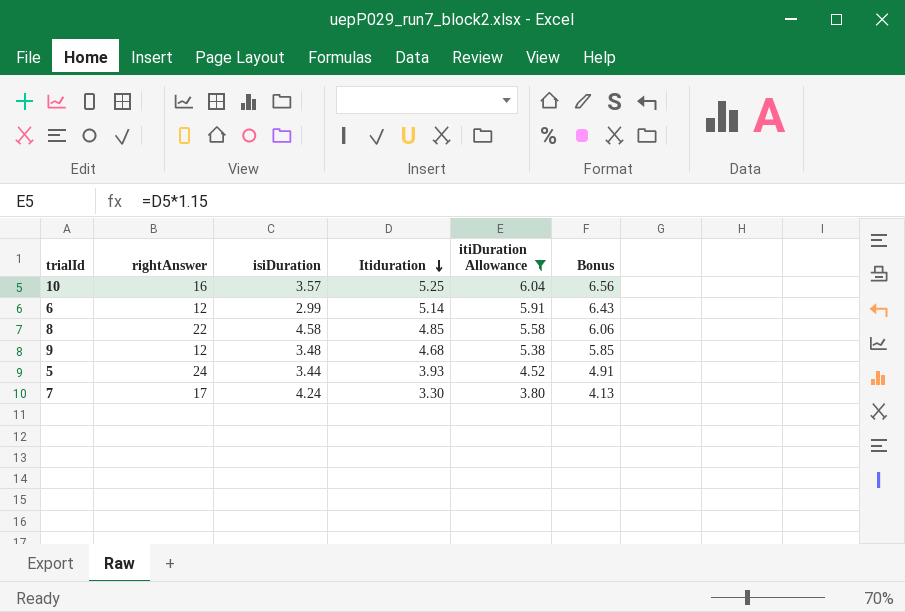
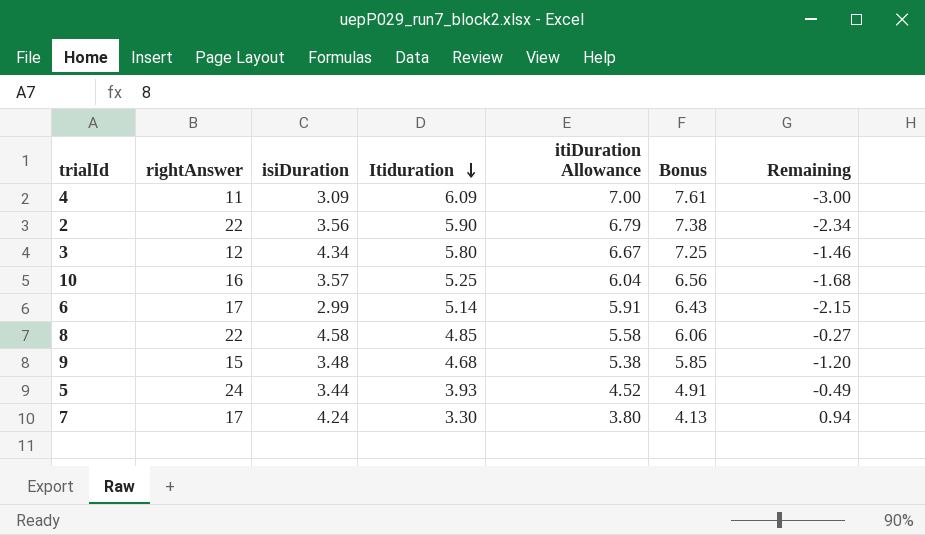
filter: itiDuration Allowance <= 6.04 -> none
column Remaining | formula: none -> [isiDuration] - [Itiduration]
6 | rightAnswer: 12 -> 17
9 | rightAnswer: 12 -> 15

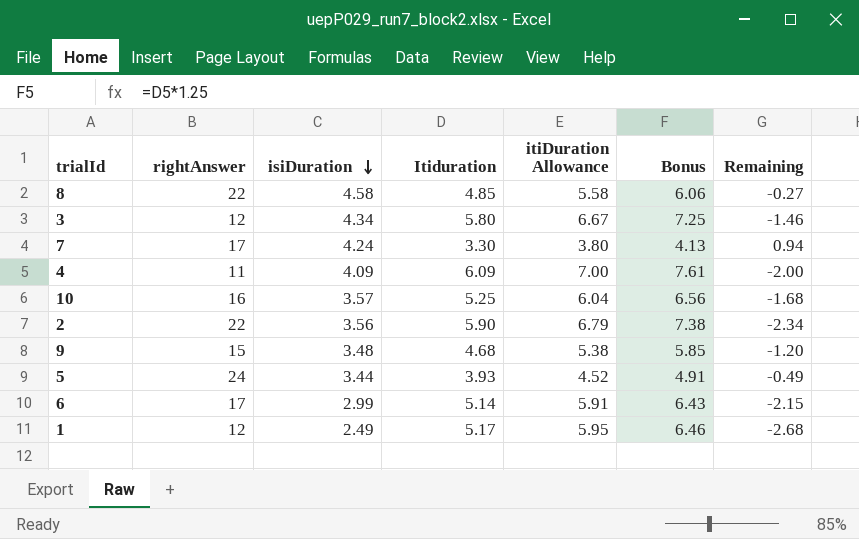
row order: Itiduration descending -> isiDuration descending
4 | isiDuration: 3.09 -> 4.09
4 | Remaining: -3.00 -> -2.00
row 1: none -> 12 | 2.49 | 5.17 | 5.95 | 6.46 | -2.68

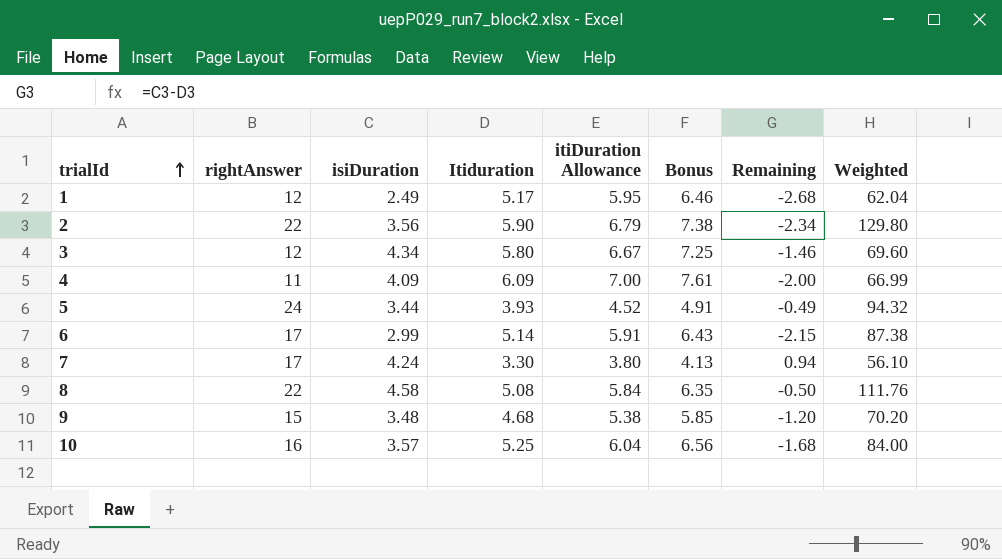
row order: isiDuration descending -> trialId ascending
column Weighted | formula: none -> [rightAnswer] * [Itiduration]
8 | Itiduration: 4.85 -> 5.08
8 | itiDuration Allowance: 5.58 -> 5.84
8 | Bonus: 6.06 -> 6.35
8 | Remaining: -0.27 -> -0.50

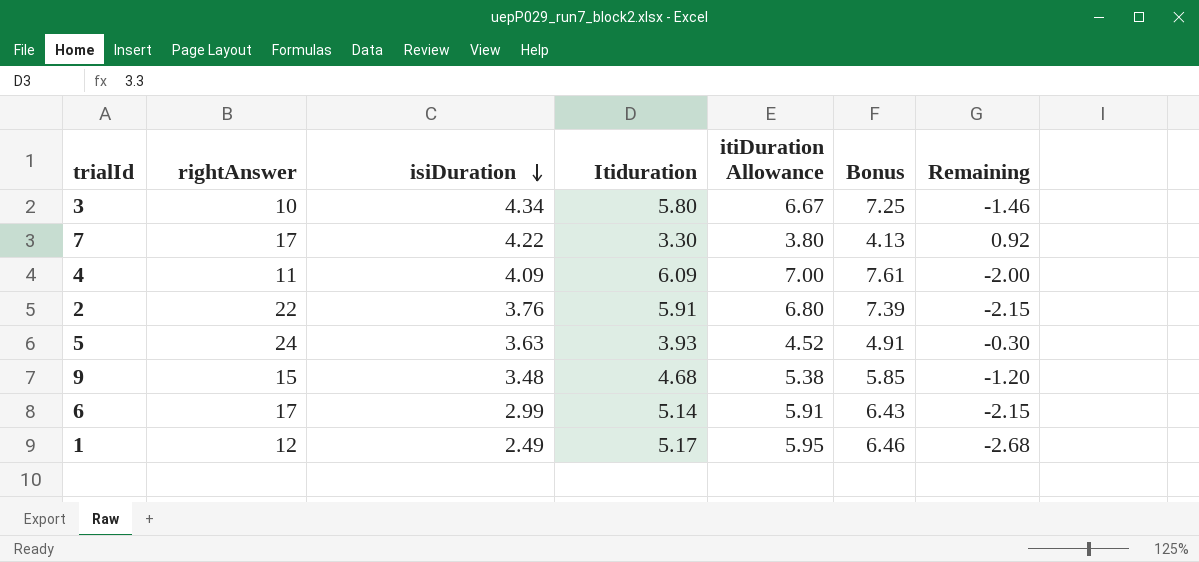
row order: trialId ascending -> isiDuration descending
column Weighted | formula: [rightAnswer] * [Itiduration] -> none
row 8: 22 | 4.58 | 5.08 | 5.84 | 6.35 | -0.50 | 111.76 -> none
row 10: 16 | 3.57 | 5.25 | 6.04 | 6.56 | -1.68 | 84.00 -> none
3 | rightAnswer: 12 -> 10
7 | isiDuration: 4.24 -> 4.22
7 | Remaining: 0.94 -> 0.92
2 | isiDuration: 3.56 -> 3.76
2 | Itiduration: 5.90 -> 5.91
2 | itiDuration Allowance: 6.79 -> 6.80
2 | Bonus: 7.38 -> 7.39
2 | Remaining: -2.34 -> -2.15
5 | isiDuration: 3.44 -> 3.63
5 | Remaining: -0.49 -> -0.30

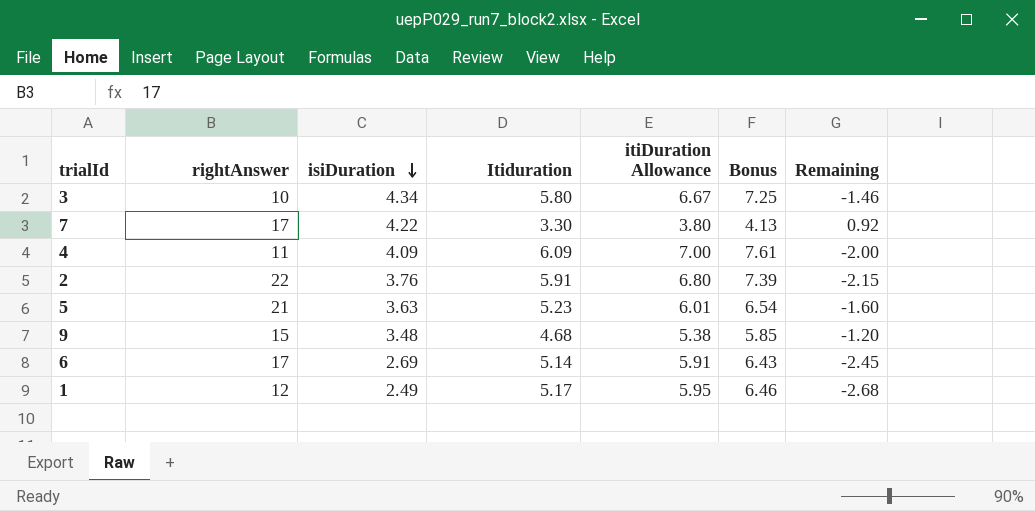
5 | rightAnswer: 24 -> 21
5 | Itiduration: 3.93 -> 5.23
5 | itiDuration Allowance: 4.52 -> 6.01
5 | Bonus: 4.91 -> 6.54
5 | Remaining: -0.30 -> -1.60
6 | isiDuration: 2.99 -> 2.69
6 | Remaining: -2.15 -> -2.45

